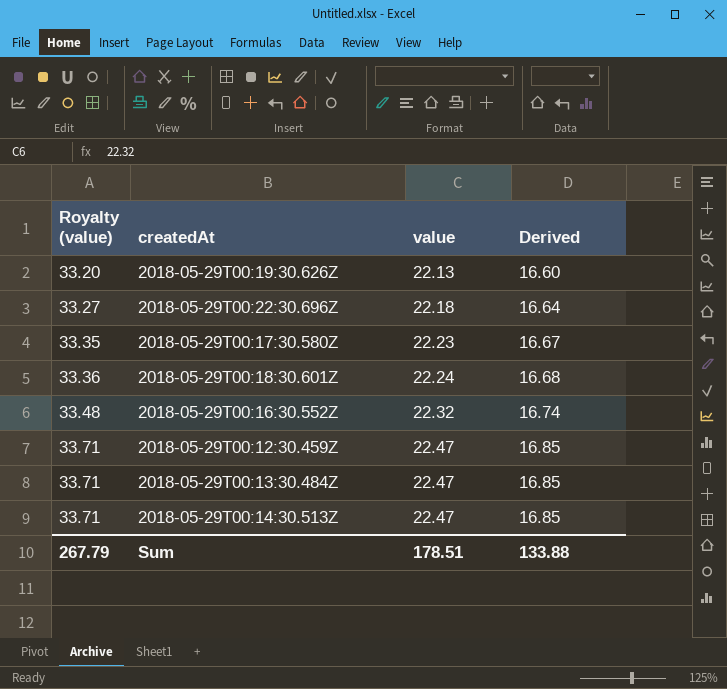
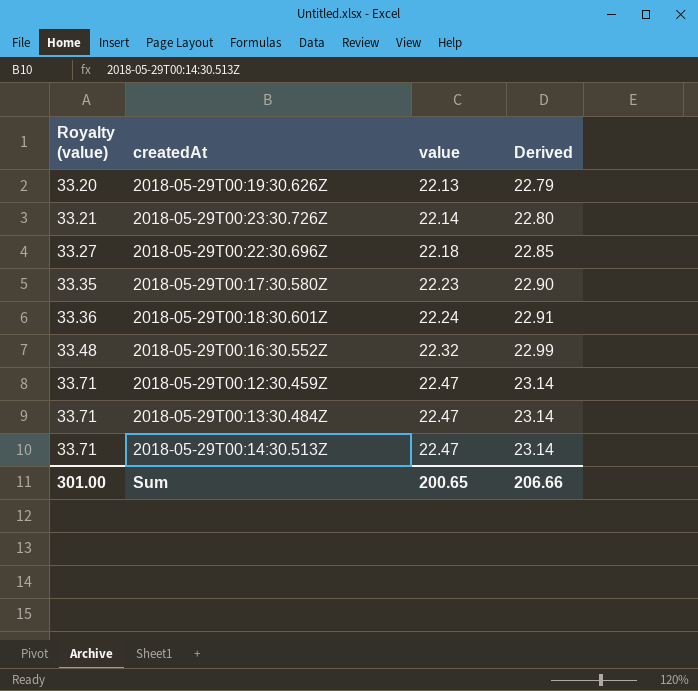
column Derived | formula: [value] * 0.75 -> [value] * 1.03
row 2018-05-29T00:23:30.726Z: none -> 33.21 | 22.14 | 22.80
Sum | Royalty (value): 267.79 -> 301.00
Sum | value: 178.51 -> 200.65
Sum | Derived: 133.88 -> 206.66

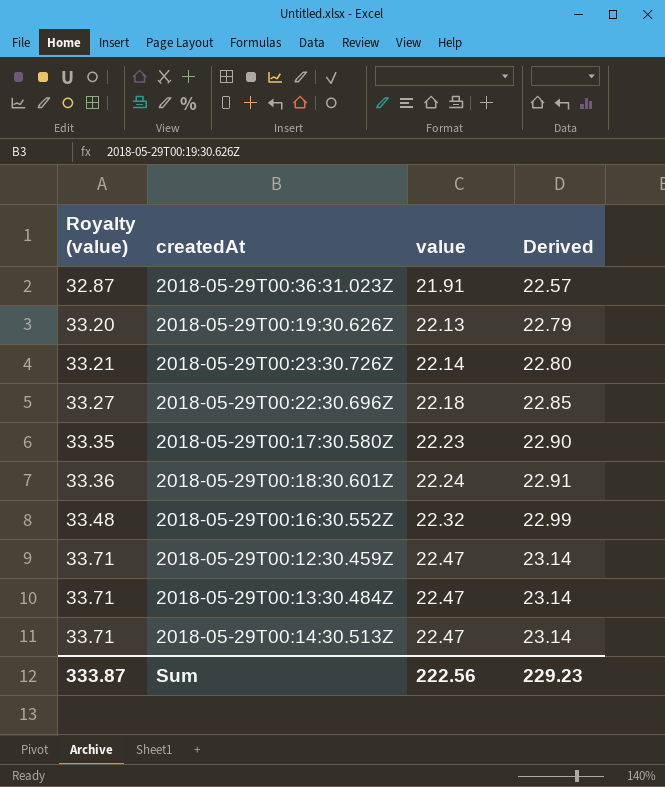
row 2018-05-29T00:36:31.023Z: none -> 32.87 | 21.91 | 22.57
Sum | Royalty (value): 301.00 -> 333.87
Sum | value: 200.65 -> 222.56
Sum | Derived: 206.66 -> 229.23

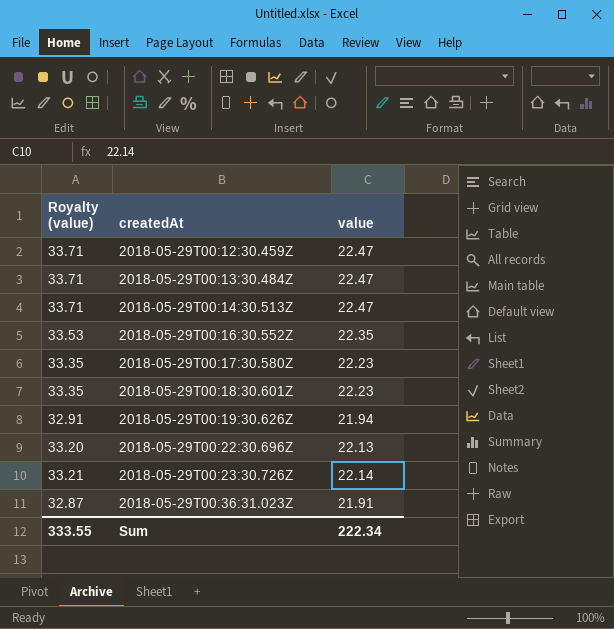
row order: Royalty (value) ascending -> createdAt ascending
column Derived | formula: [value] * 1.03 -> none
2018-05-29T00:16:30.552Z | Royalty (value): 33.48 -> 33.53
2018-05-29T00:16:30.552Z | value: 22.32 -> 22.35
2018-05-29T00:18:30.601Z | Royalty (value): 33.36 -> 33.35
2018-05-29T00:18:30.601Z | value: 22.24 -> 22.23
2018-05-29T00:19:30.626Z | Royalty (value): 33.20 -> 32.91
2018-05-29T00:19:30.626Z | value: 22.13 -> 21.94
2018-05-29T00:22:30.696Z | Royalty (value): 33.27 -> 33.20
2018-05-29T00:22:30.696Z | value: 22.18 -> 22.13
Sum | Royalty (value): 333.87 -> 333.55
Sum | value: 222.56 -> 222.34

